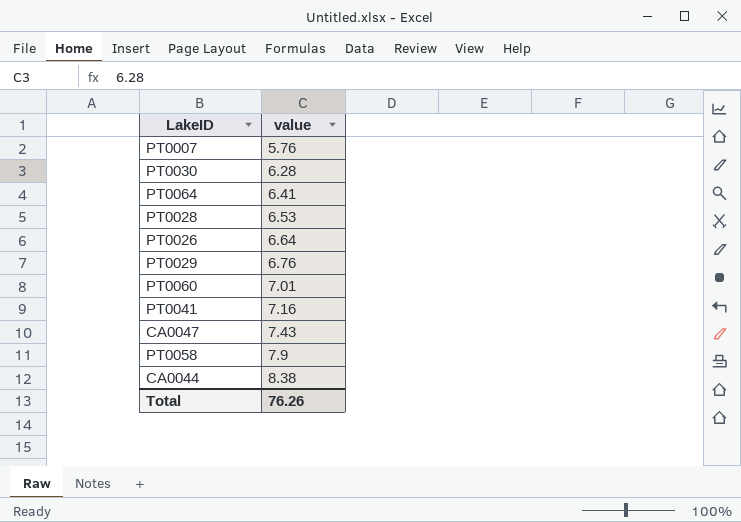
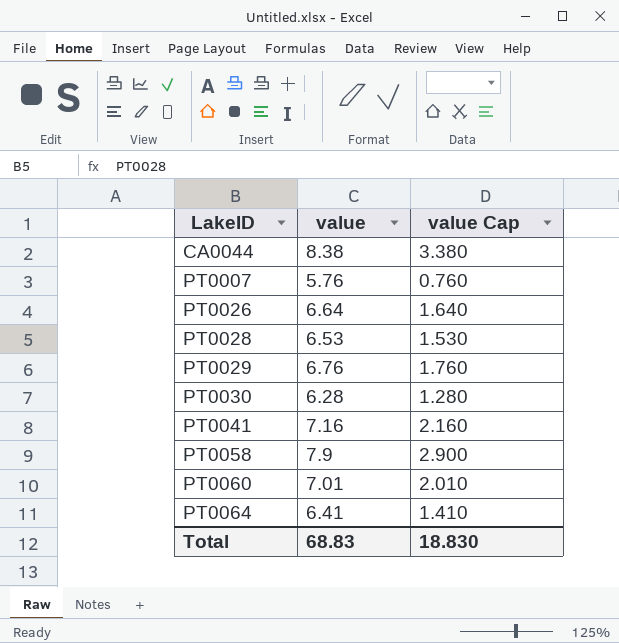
row order: value ascending -> LakeID ascending
column value Cap | formula: none -> [value] - 5
row CA0047: 7.43 -> none
Total | value: 76.26 -> 68.83

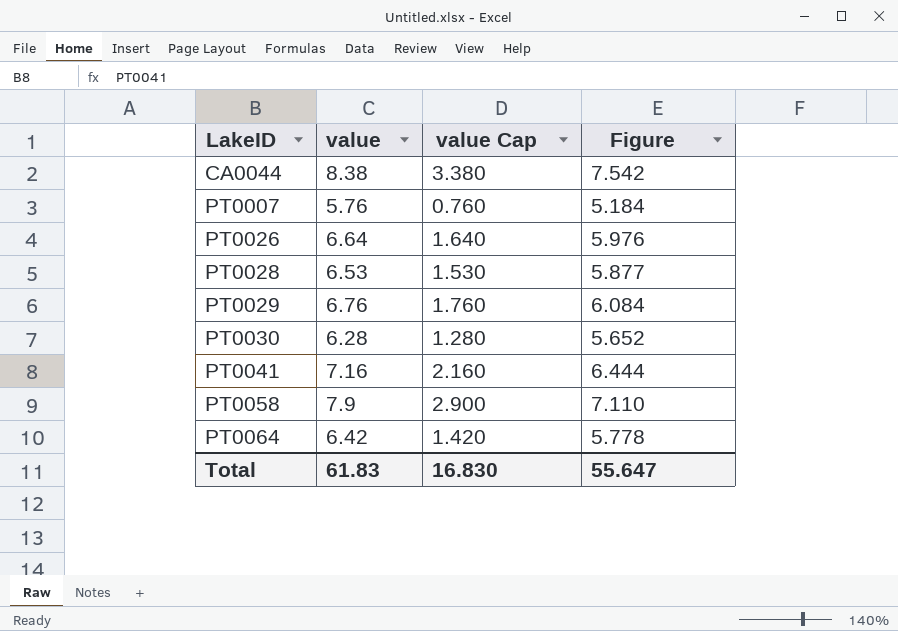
column Figure | formula: none -> [value] * 0.9
row PT0060: 7.01 | 2.010 -> none
PT0064 | value: 6.41 -> 6.42
PT0064 | value Cap: 1.410 -> 1.420
Total | value: 68.83 -> 61.83
Total | value Cap: 18.830 -> 16.830

